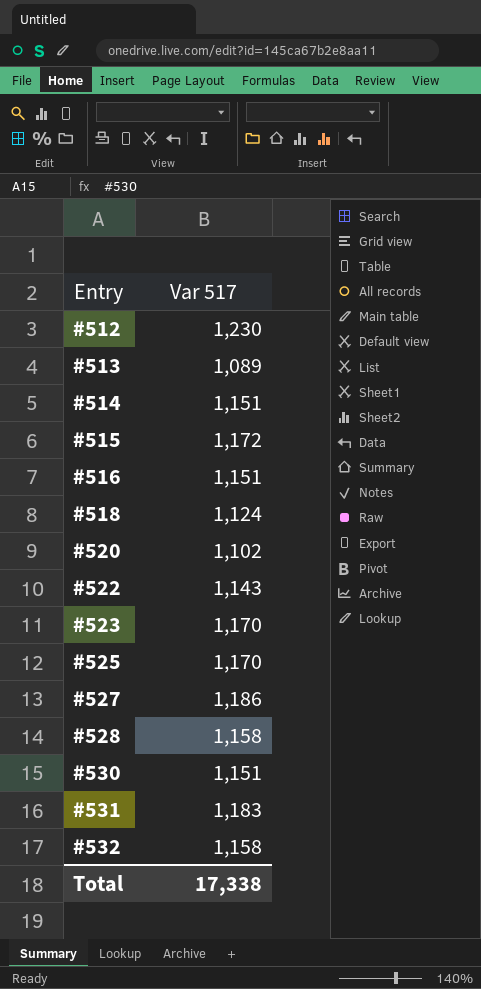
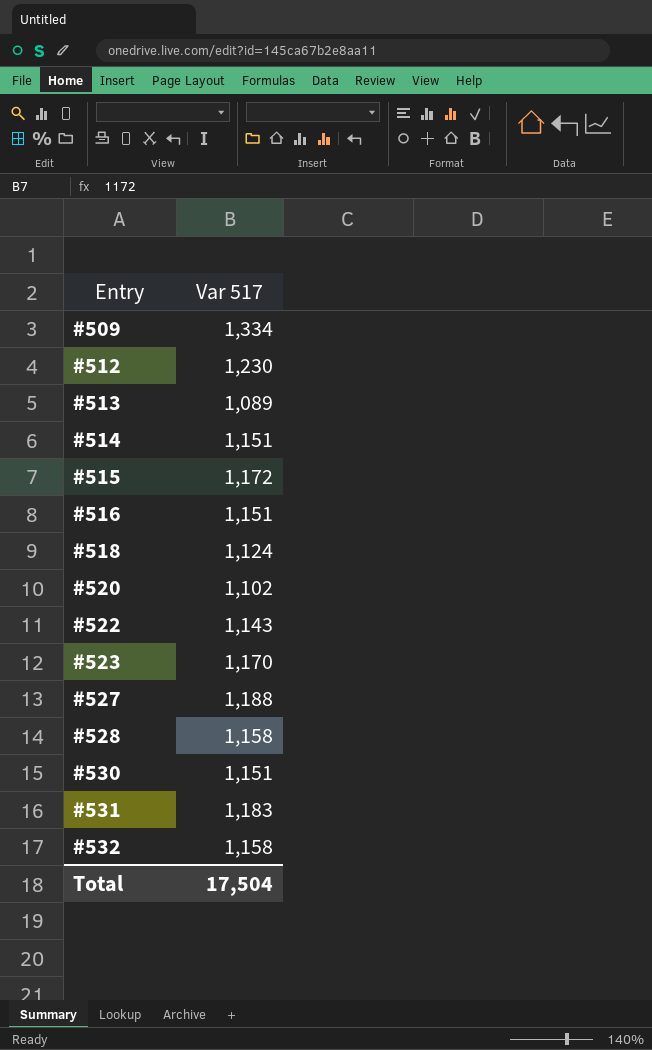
row #525: 1,170 -> none
row #509: none -> 1,334
#527 | Var 517: 1,186 -> 1,188
Total | Var 517: 17,338 -> 17,504

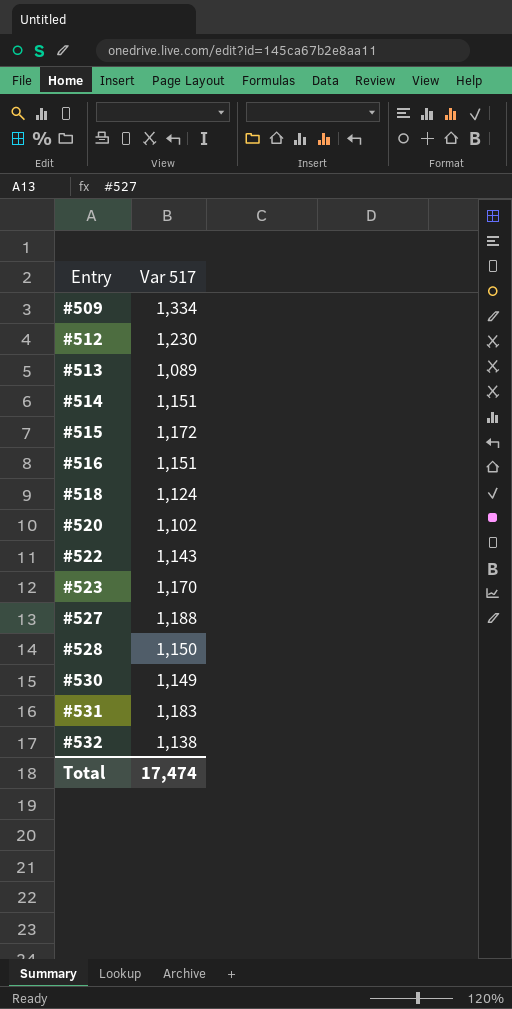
#528 | Var 517: 1,158 -> 1,150
#530 | Var 517: 1,151 -> 1,149
#532 | Var 517: 1,158 -> 1,138
Total | Var 517: 17,504 -> 17,474

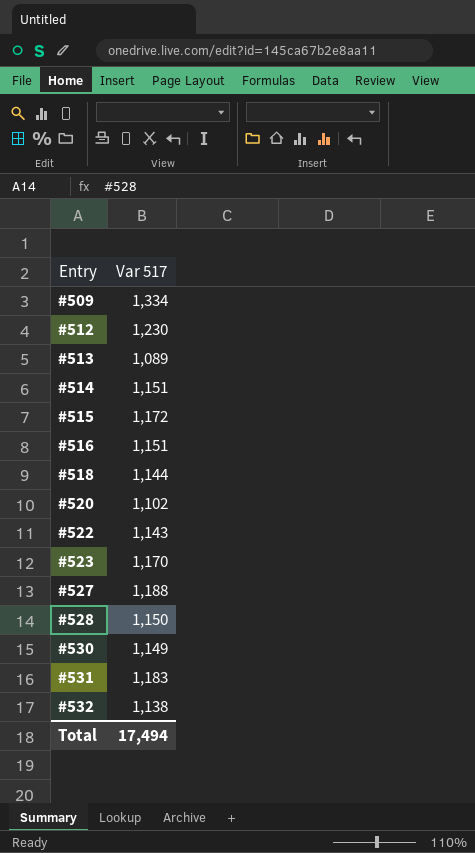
#518 | Var 517: 1,124 -> 1,144
Total | Var 517: 17,474 -> 17,494

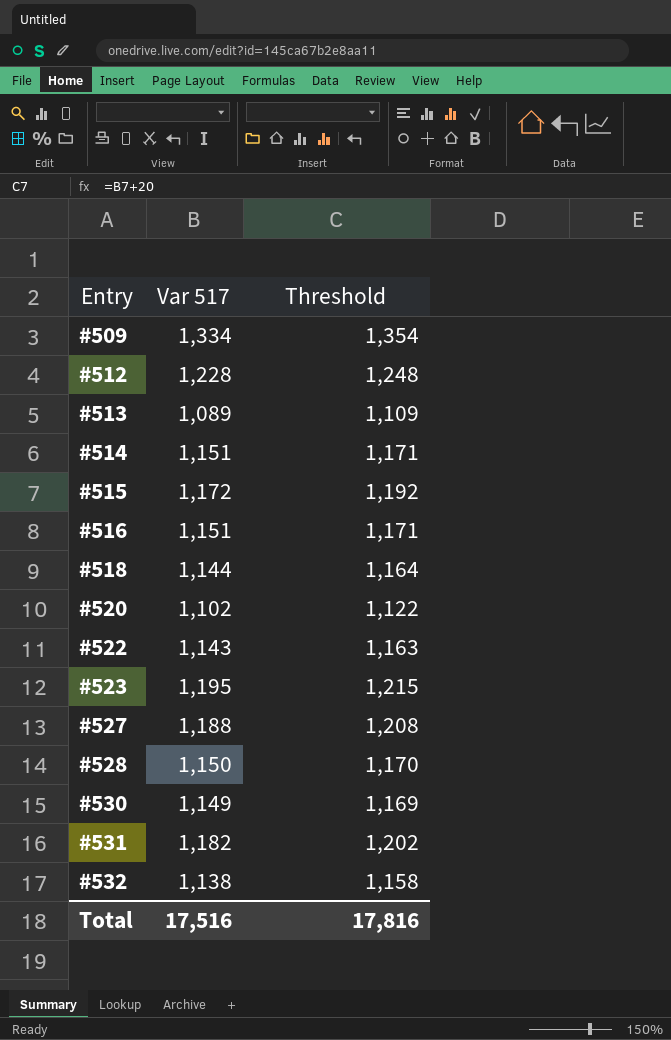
column Threshold | formula: none -> [Var 517] + 20
#512 | Var 517: 1,230 -> 1,228
#523 | Var 517: 1,170 -> 1,195
#531 | Var 517: 1,183 -> 1,182
Total | Var 517: 17,494 -> 17,516

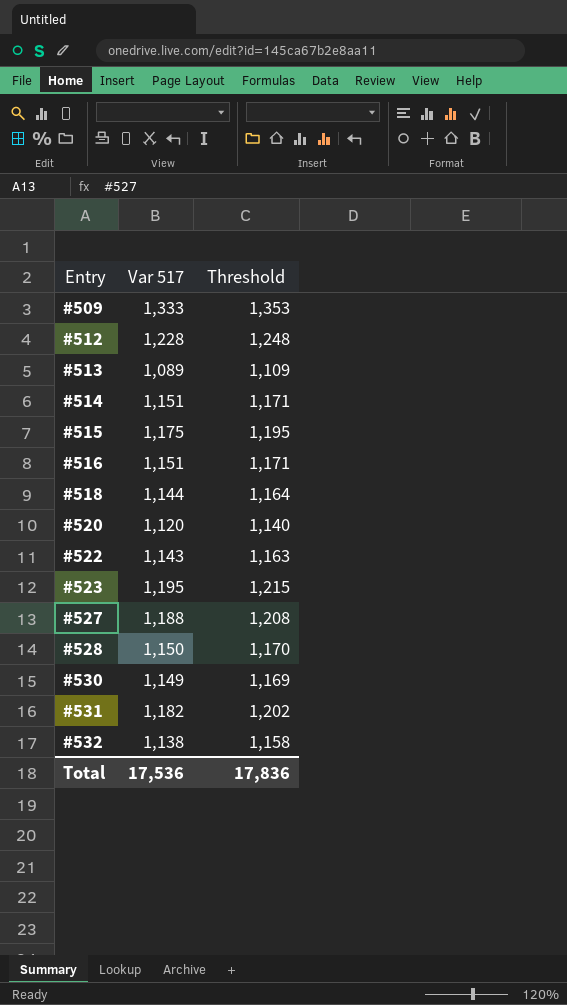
#509 | Var 517: 1,334 -> 1,333
#509 | Threshold: 1,354 -> 1,353
#515 | Var 517: 1,172 -> 1,175
#515 | Threshold: 1,192 -> 1,195
#520 | Var 517: 1,102 -> 1,120
#520 | Threshold: 1,122 -> 1,140
Total | Var 517: 17,516 -> 17,536
Total | Threshold: 17,816 -> 17,836

